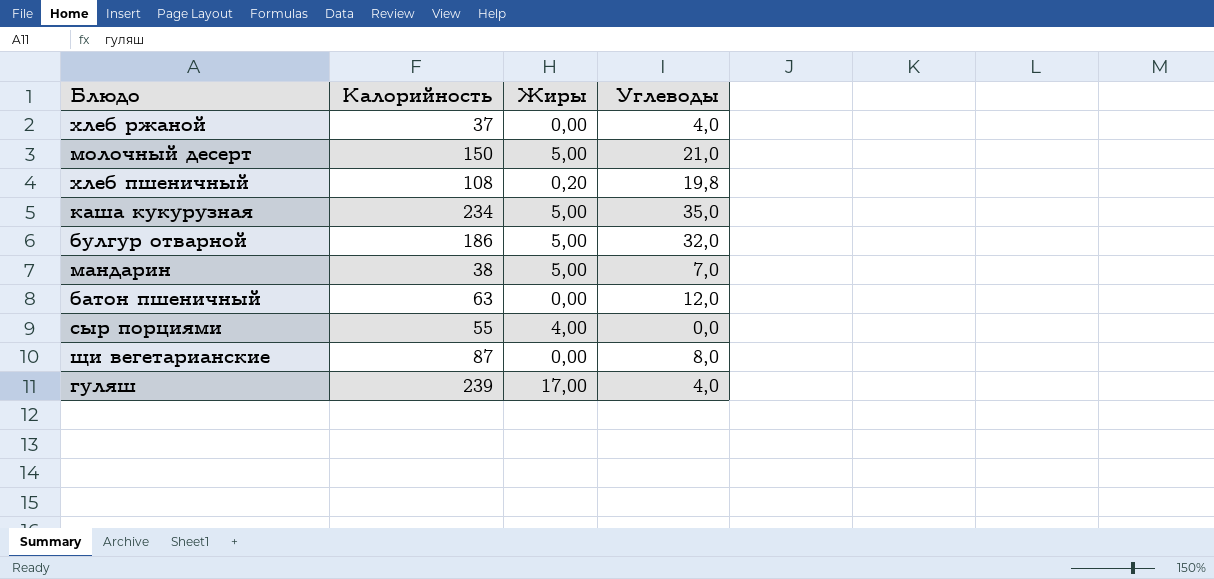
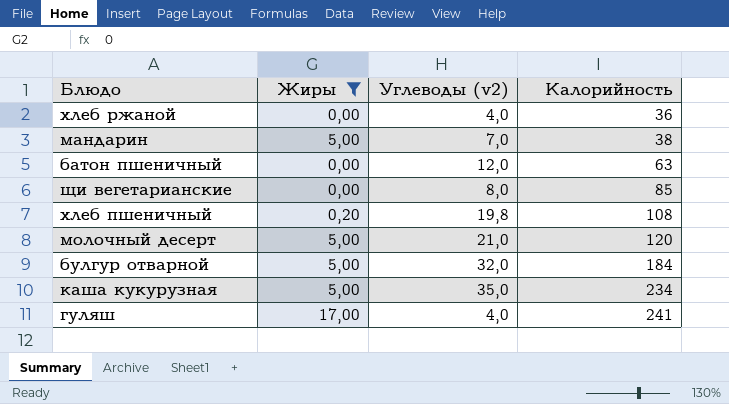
filter: none -> Жиры != 4,00
row order: none -> Калорийность ascending
column name: Углеводы -> Углеводы (v2)
column Калорийность | position: 2 -> 4
хлеб ржаной | Калорийность: 37 -> 36
щи вегетарианские | Калорийность: 87 -> 85
молочный десерт | Калорийность: 150 -> 120
булгур отварной | Калорийность: 186 -> 184
гуляш | Калорийность: 239 -> 241

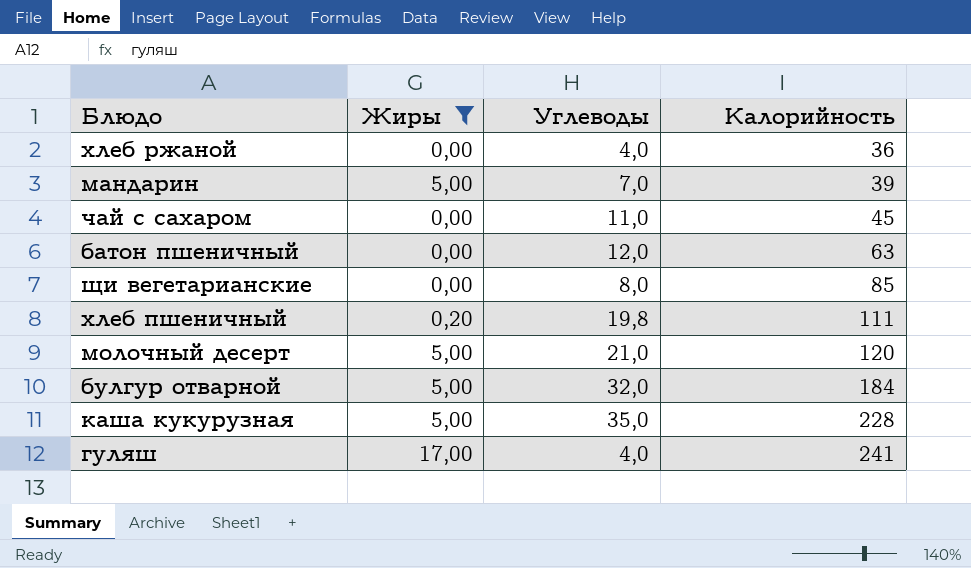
column name: Углеводы (v2) -> Углеводы
мандарин | Калорийность: 38 -> 39
row чай с сахаром: none -> 0,00 | 11,0 | 45
хлеб пшеничный | Калорийность: 108 -> 111
каша кукурузная | Калорийность: 234 -> 228

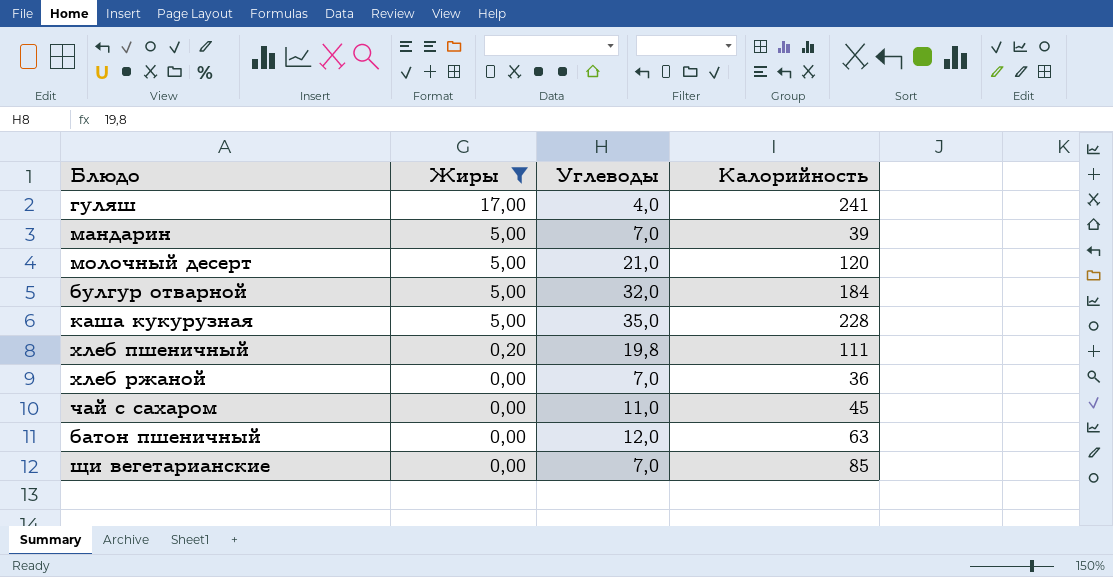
row order: Калорийность ascending -> Жиры descending
хлеб ржаной | Углеводы: 4,0 -> 7,0
щи вегетарианские | Углеводы: 8,0 -> 7,0

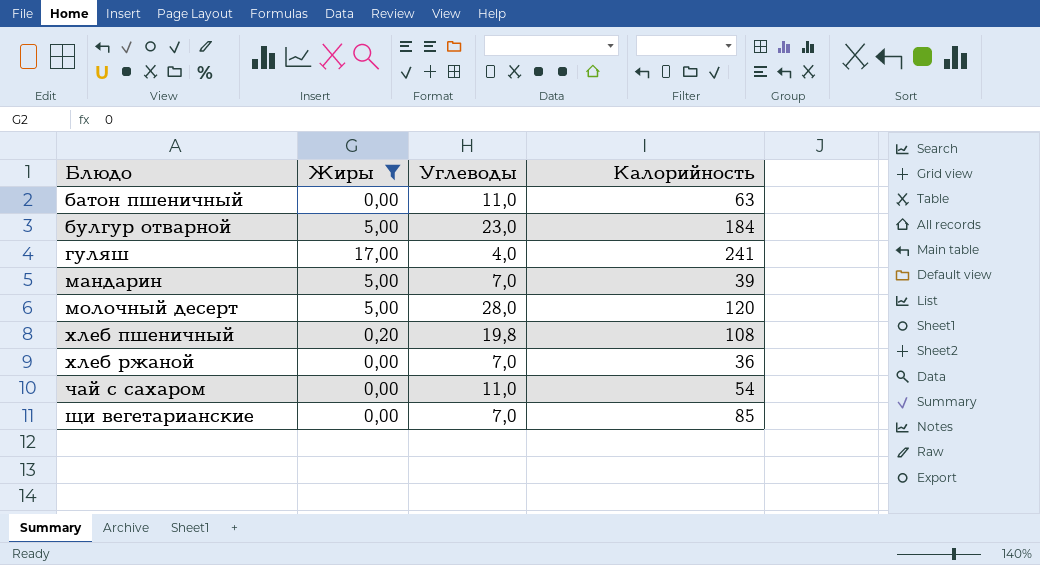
row order: Жиры descending -> Блюдо ascending
row каша кукурузная: 5,00 | 35,0 | 228 -> none
батон пшеничный | Углеводы: 12,0 -> 11,0
булгур отварной | Углеводы: 32,0 -> 23,0
молочный десерт | Углеводы: 21,0 -> 28,0
хлеб пшеничный | Калорийность: 111 -> 108
чай с сахаром | Калорийность: 45 -> 54

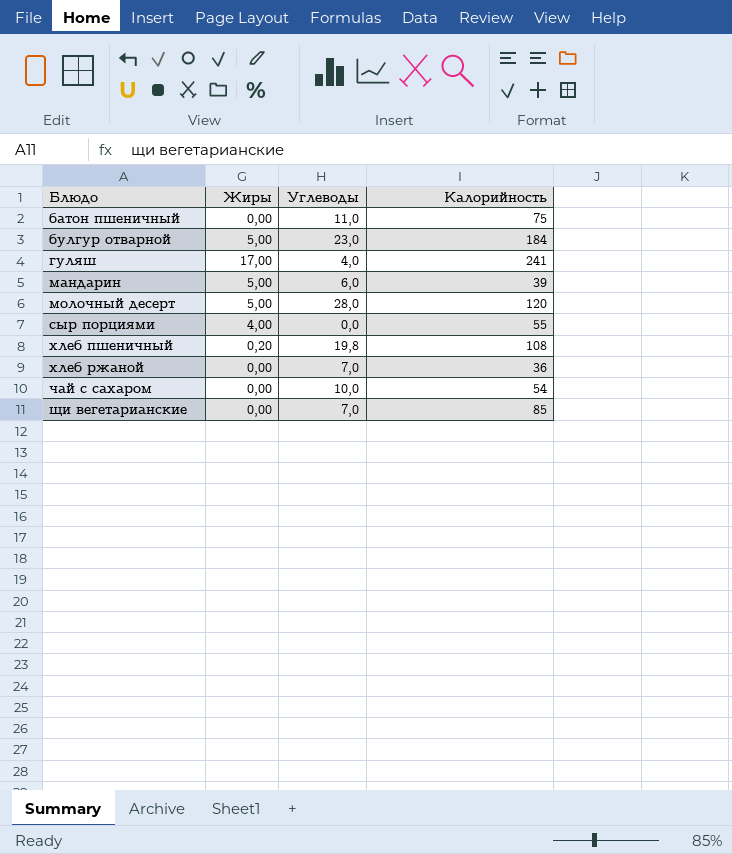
filter: Жиры != 4,00 -> none
батон пшеничный | Калорийность: 63 -> 75
мандарин | Углеводы: 7,0 -> 6,0
чай с сахаром | Углеводы: 11,0 -> 10,0

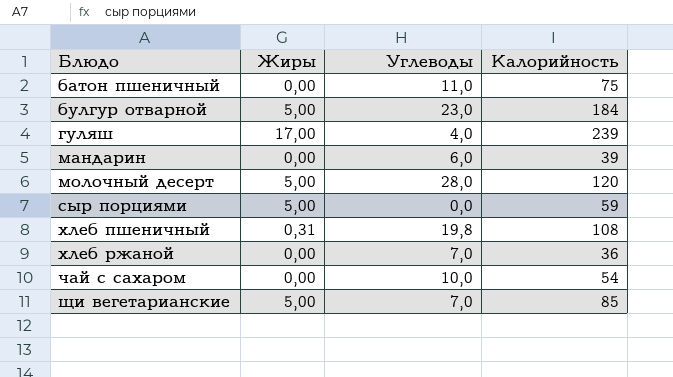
гуляш | Калорийность: 241 -> 239
мандарин | Жиры: 5,00 -> 0,00
сыр порциями | Жиры: 4,00 -> 5,00
сыр порциями | Калорийность: 55 -> 59
хлеб пшеничный | Жиры: 0,20 -> 0,31
щи вегетарианские | Жиры: 0,00 -> 5,00

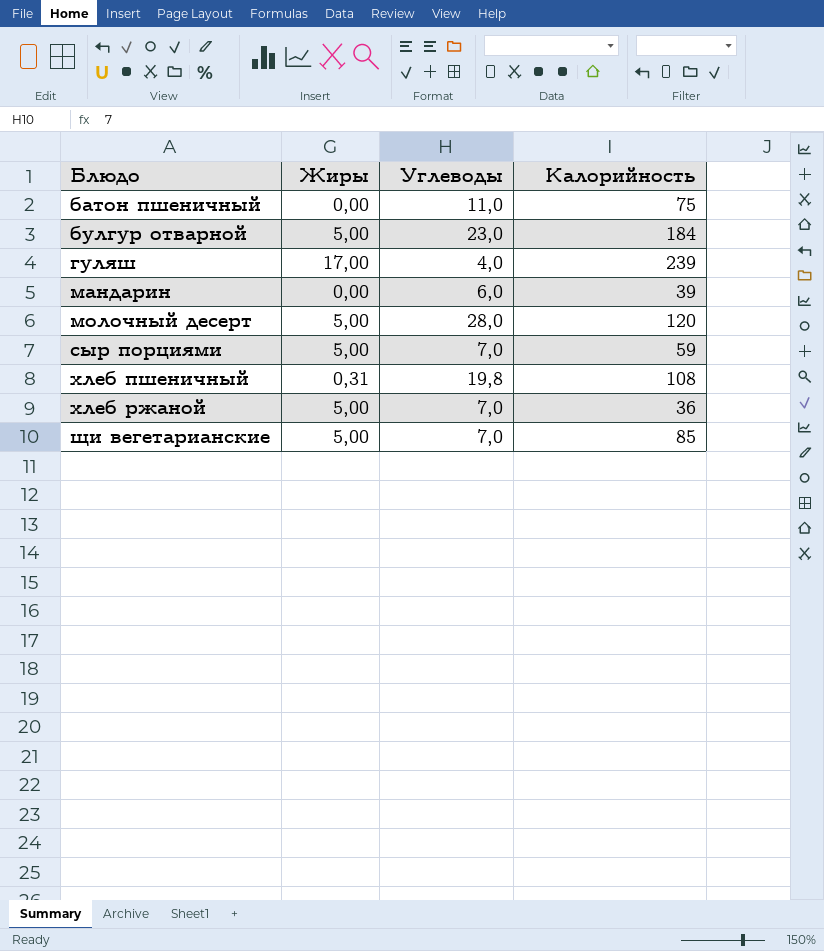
row чай с сахаром: 0,00 | 10,0 | 54 -> none
сыр порциями | Углеводы: 0,0 -> 7,0
хлеб ржаной | Жиры: 0,00 -> 5,00

